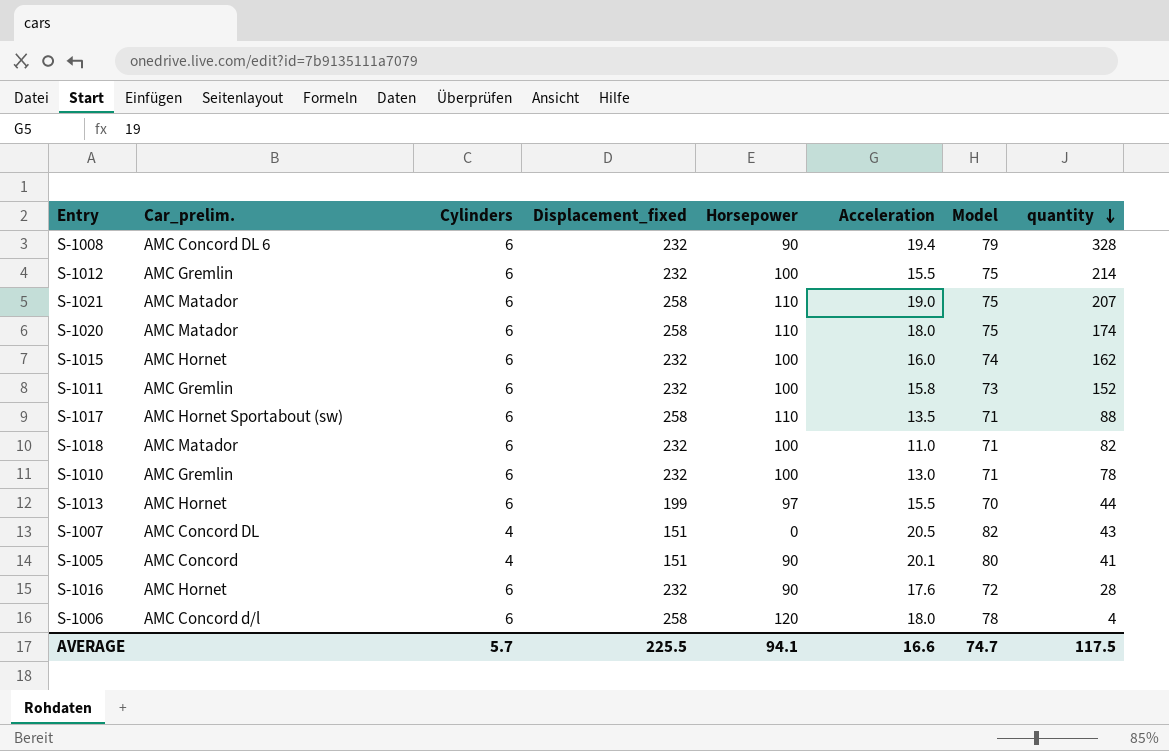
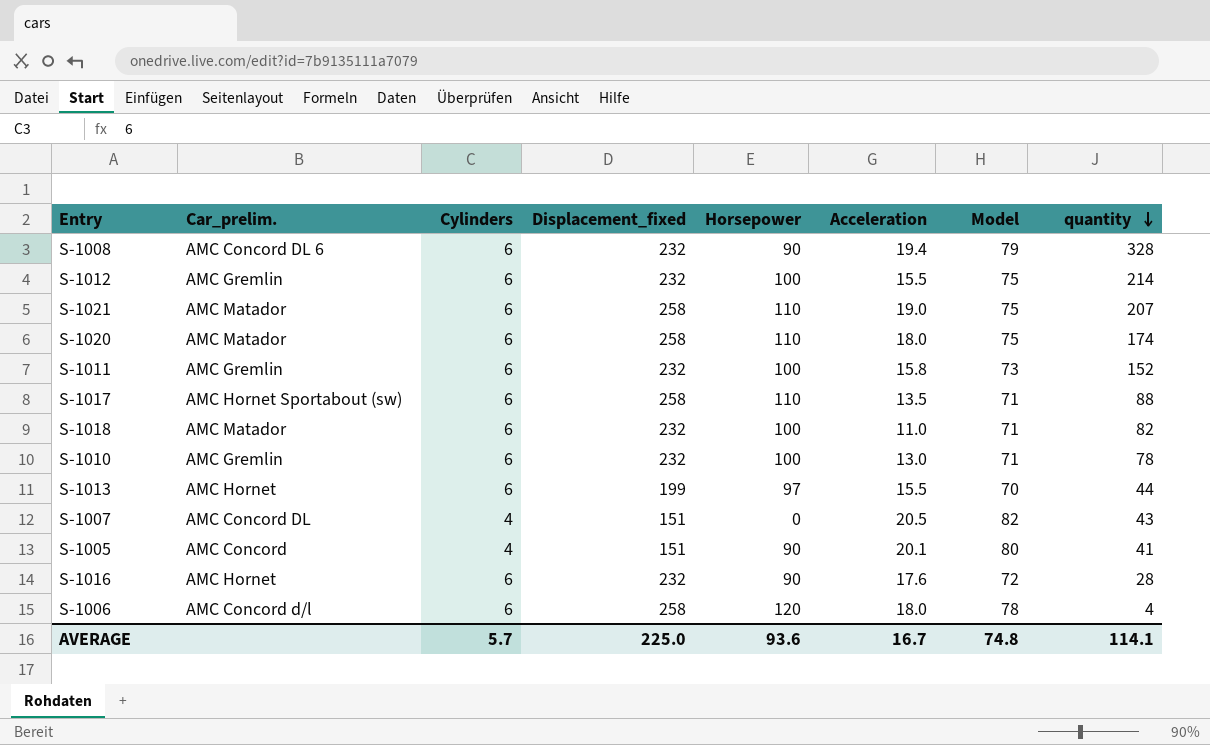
row S-1015: AMC Hornet | 6 | 232 | 100 | 16.0 | 74 | 162 -> none
AVERAGE | Displacement_fixed: 225.5 -> 225.0
AVERAGE | Horsepower: 94.1 -> 93.6
AVERAGE | Acceleration: 16.6 -> 16.7
AVERAGE | Model: 74.7 -> 74.8
AVERAGE | quantity: 117.5 -> 114.1

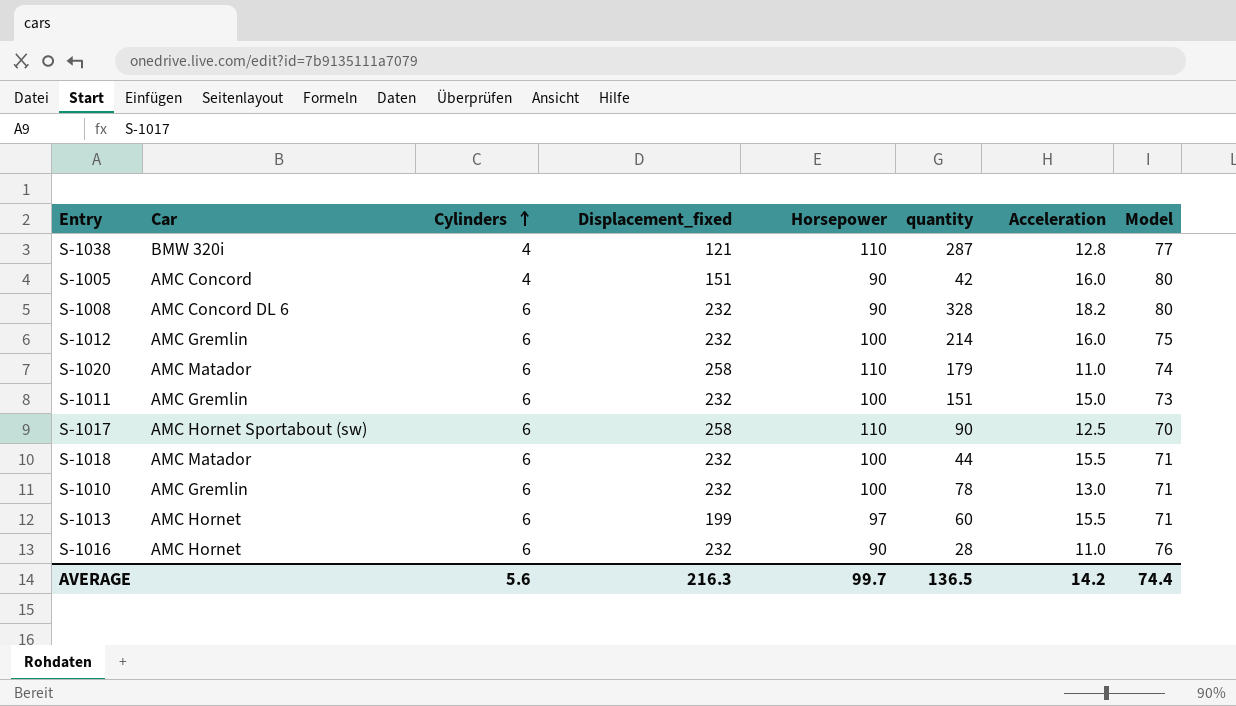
row order: quantity descending -> Cylinders ascending
column name: Car_prelim. -> Car
column quantity | position: 8 -> 6
row S-1021: AMC Matador | 6 | 258 | 110 | 19.0 | 75 | 207 -> none
row S-1007: AMC Concord DL | 4 | 151 | 0 | 20.5 | 82 | 43 -> none
row S-1006: AMC Concord d/l | 6 | 258 | 120 | 18.0 | 78 | 4 -> none
row S-1038: none -> BMW 320i | 4 | 121 | 110 | 287 | 12.8 | 77
S-1005 | quantity: 41 -> 42
S-1005 | Acceleration: 20.1 -> 16.0
S-1008 | Acceleration: 19.4 -> 18.2
S-1008 | Model: 79 -> 80
S-1012 | Acceleration: 15.5 -> 16.0
S-1020 | quantity: 174 -> 179
S-1020 | Acceleration: 18.0 -> 11.0
S-1020 | Model: 75 -> 74
S-1011 | quantity: 152 -> 151
S-1011 | Acceleration: 15.8 -> 15.0
S-1017 | quantity: 88 -> 90
S-1017 | Acceleration: 13.5 -> 12.5
S-1017 | Model: 71 -> 70
S-1018 | quantity: 82 -> 44
S-1018 | Acceleration: 11.0 -> 15.5
S-1013 | quantity: 44 -> 60
S-1013 | Model: 70 -> 71
S-1016 | Acceleration: 17.6 -> 11.0
S-1016 | Model: 72 -> 76
AVERAGE | Cylinders: 5.7 -> 5.6
AVERAGE | Displacement_fixed: 225.0 -> 216.3
AVERAGE | Horsepower: 93.6 -> 99.7
AVERAGE | quantity: 114.1 -> 136.5
AVERAGE | Acceleration: 16.7 -> 14.2
AVERAGE | Model: 74.8 -> 74.4

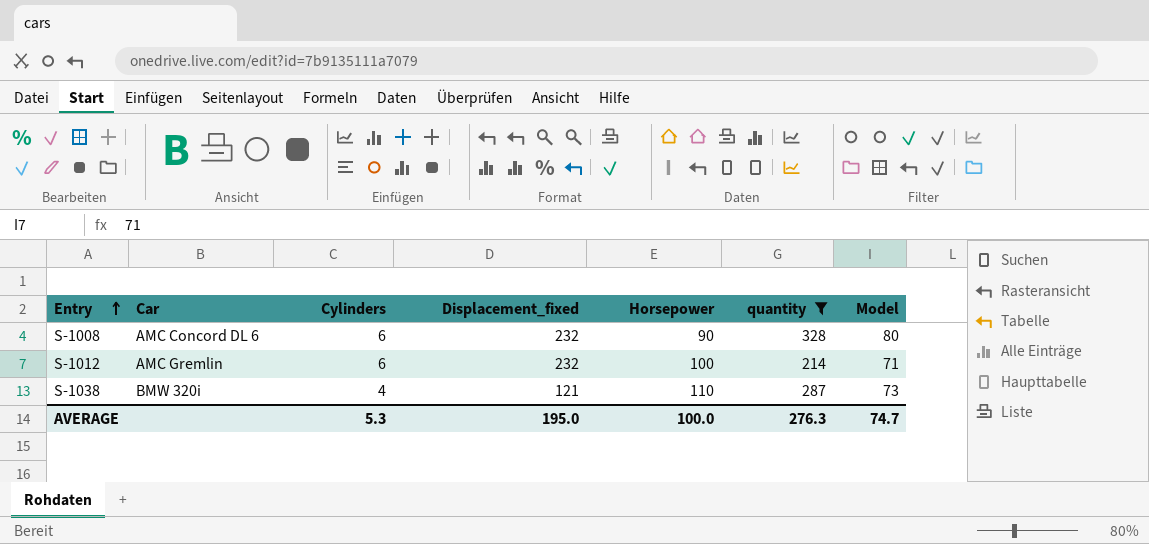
filter: none -> quantity >= 214
row order: Cylinders ascending -> Entry ascending
column Acceleration | position: 7 -> none
S-1012 | Model: 75 -> 71
S-1038 | Model: 77 -> 73
AVERAGE | Cylinders: 5.6 -> 5.3
AVERAGE | Displacement_fixed: 216.3 -> 195.0
AVERAGE | Horsepower: 99.7 -> 100.0
AVERAGE | quantity: 136.5 -> 276.3
AVERAGE | Model: 74.4 -> 74.7

